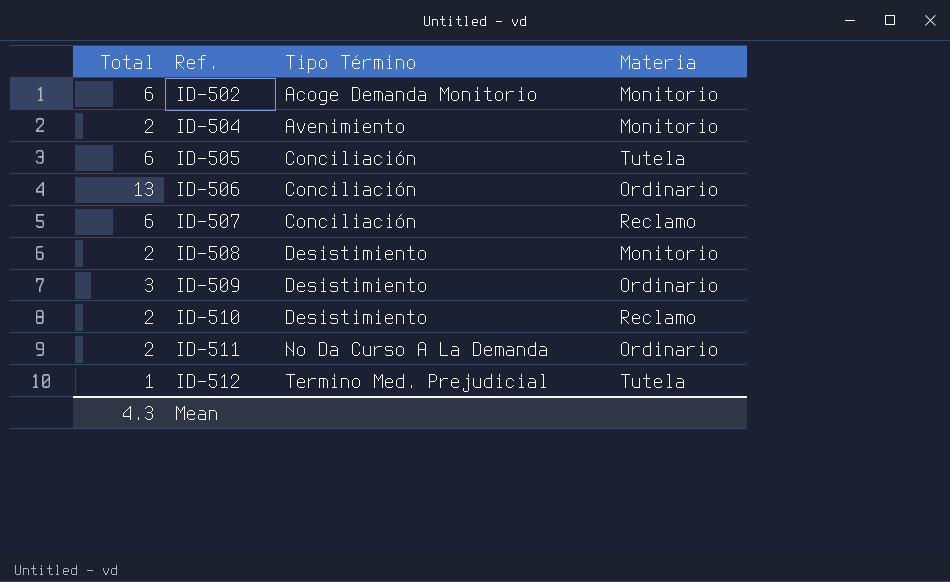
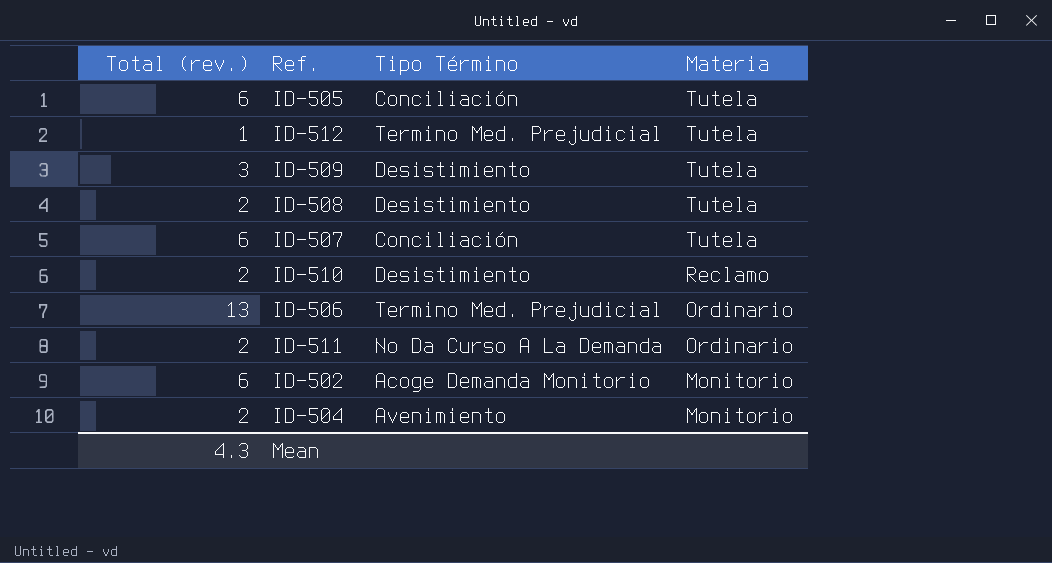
row order: Ref. ascending -> Materia descending
column name: Total -> Total (rev.)
ID-509 | Materia: Ordinario -> Tutela
ID-508 | Materia: Monitorio -> Tutela
ID-507 | Materia: Reclamo -> Tutela
ID-506 | Tipo Término: Conciliación -> Termino Med. Prejudicial

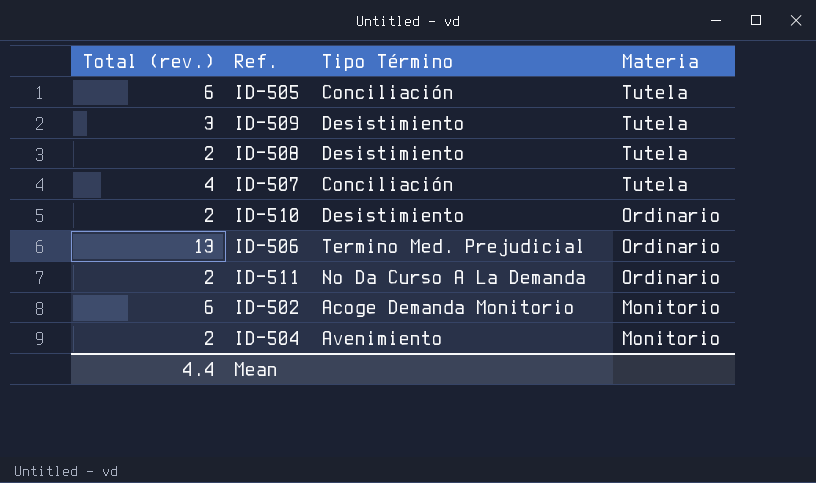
row ID-512: 1 | Termino Med. Prejudicial | Tutela -> none
ID-507 | Total (rev.): 6 -> 4
ID-510 | Materia: Reclamo -> Ordinario
Mean | Total (rev.): 4.3 -> 4.4

